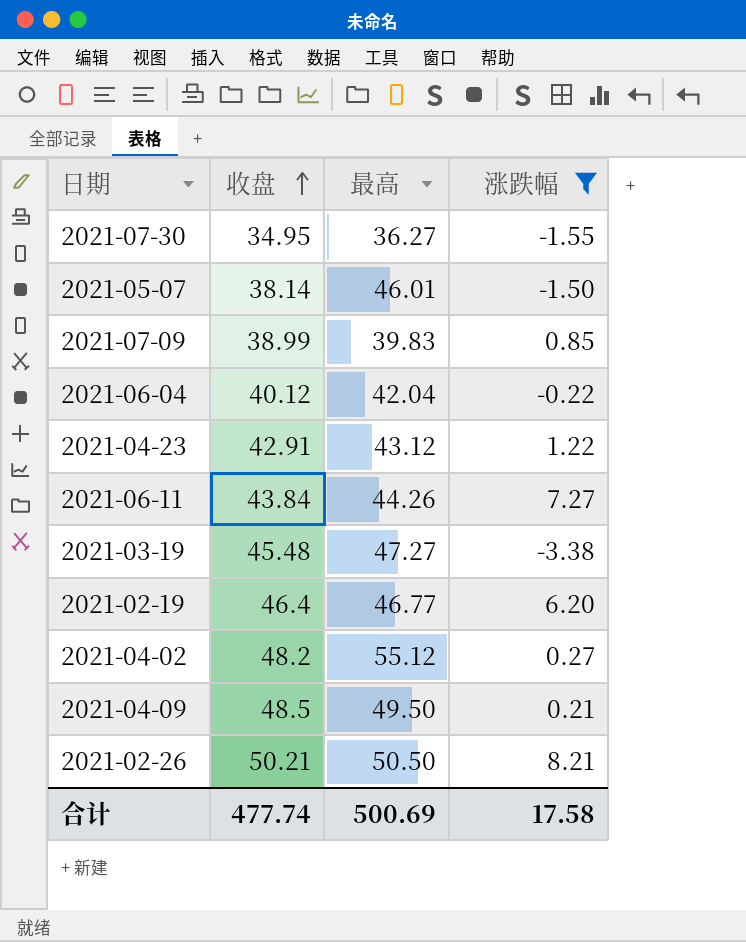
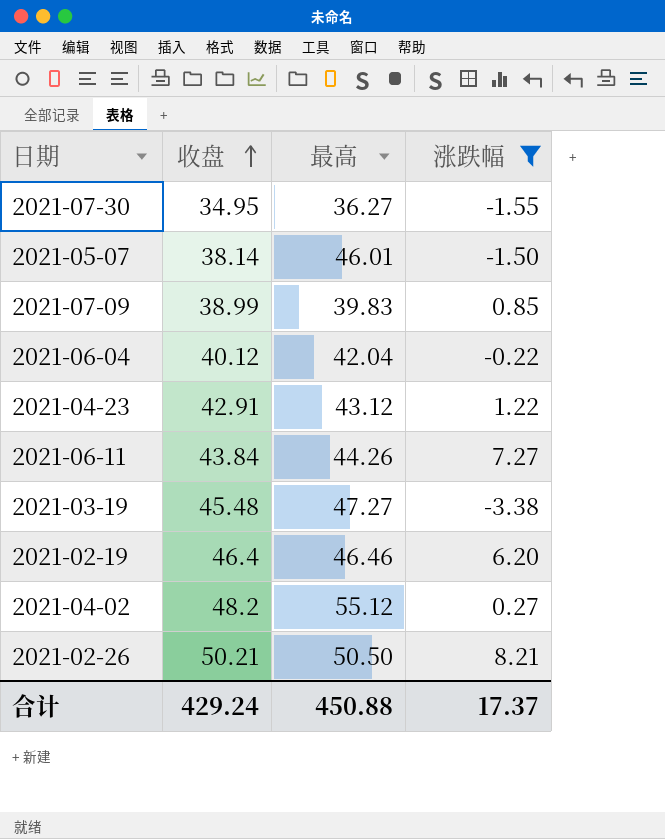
row 2021-04-09: 48.5 | 49.50 | 0.21 -> none
2021-02-19 | 最高: 46.77 -> 46.46
合计 | 收盘: 477.74 -> 429.24
合计 | 最高: 500.69 -> 450.88
合计 | 涨跌幅: 17.58 -> 17.37

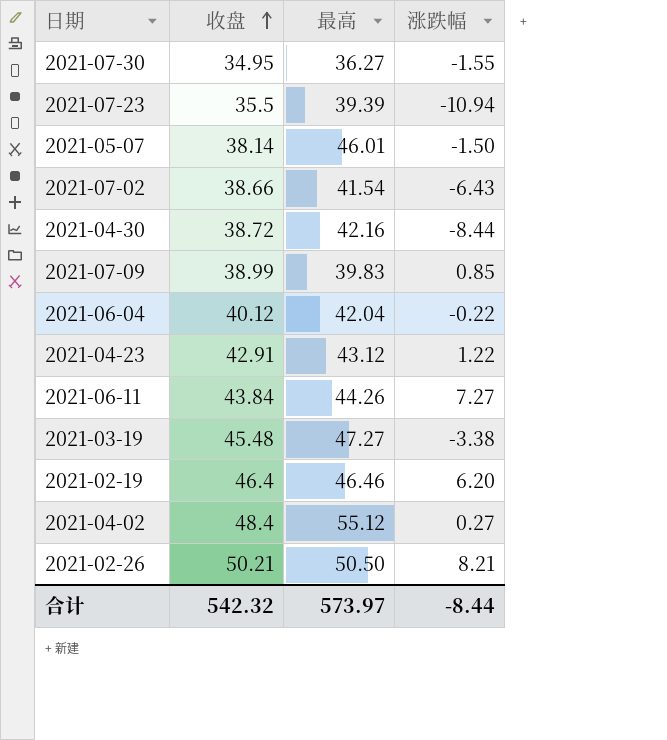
filter: 涨跌幅 >= -3.38 -> none
2021-04-02 | 收盘: 48.2 -> 48.4
合计 | 收盘: 429.24 -> 542.32
合计 | 最高: 450.88 -> 573.97
合计 | 涨跌幅: 17.37 -> -8.44

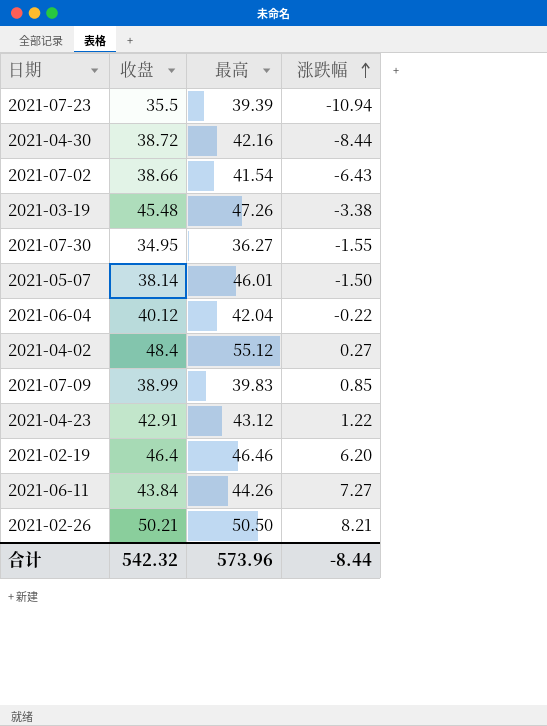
row order: 收盘 ascending -> 涨跌幅 ascending
2021-03-19 | 最高: 47.27 -> 47.26
合计 | 最高: 573.97 -> 573.96

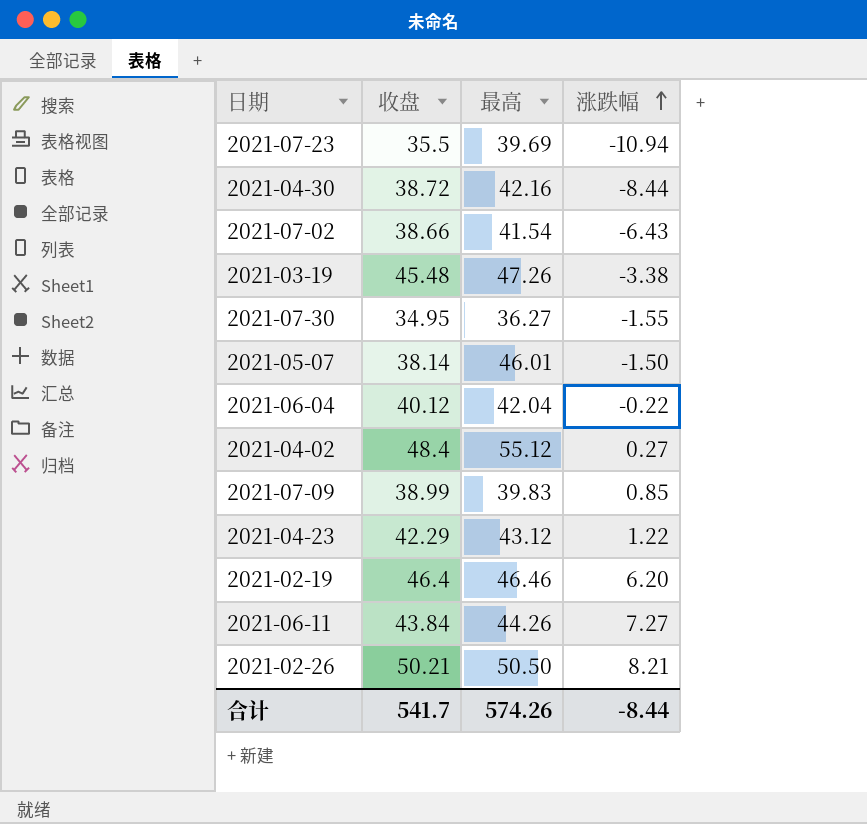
2021-07-23 | 最高: 39.39 -> 39.69
2021-04-23 | 收盘: 42.91 -> 42.29
合计 | 收盘: 542.32 -> 541.7
合计 | 最高: 573.96 -> 574.26

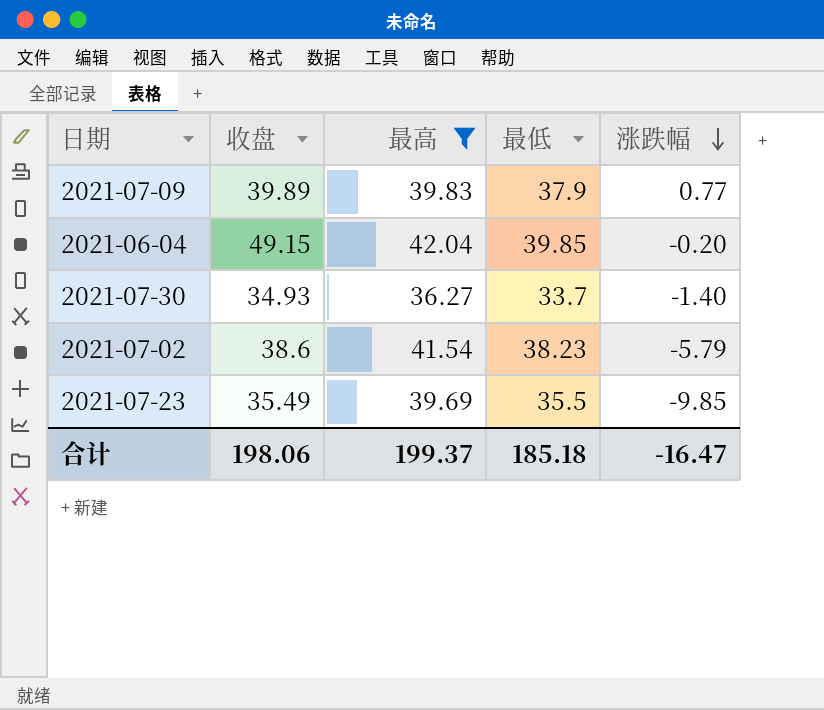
filter: none -> 最高 <= 42.04
row order: 涨跌幅 ascending -> 涨跌幅 descending
column 最低 | position: none -> 4
2021-07-09 | 收盘: 38.99 -> 39.89
2021-07-09 | 涨跌幅: 0.85 -> 0.77
2021-06-04 | 收盘: 40.12 -> 49.15
2021-06-04 | 涨跌幅: -0.22 -> -0.20
2021-07-30 | 收盘: 34.95 -> 34.93
2021-07-30 | 涨跌幅: -1.55 -> -1.40
2021-07-02 | 收盘: 38.66 -> 38.6
2021-07-02 | 涨跌幅: -6.43 -> -5.79
2021-07-23 | 收盘: 35.5 -> 35.49
2021-07-23 | 涨跌幅: -10.94 -> -9.85
合计 | 收盘: 541.7 -> 198.06
合计 | 最高: 574.26 -> 199.37
合计 | 涨跌幅: -8.44 -> -16.47

